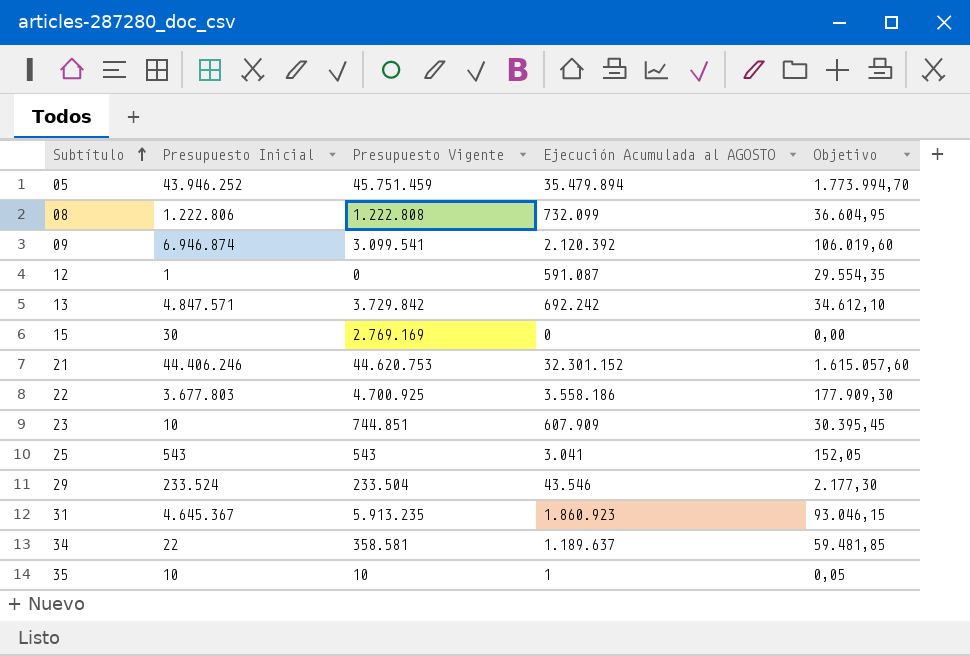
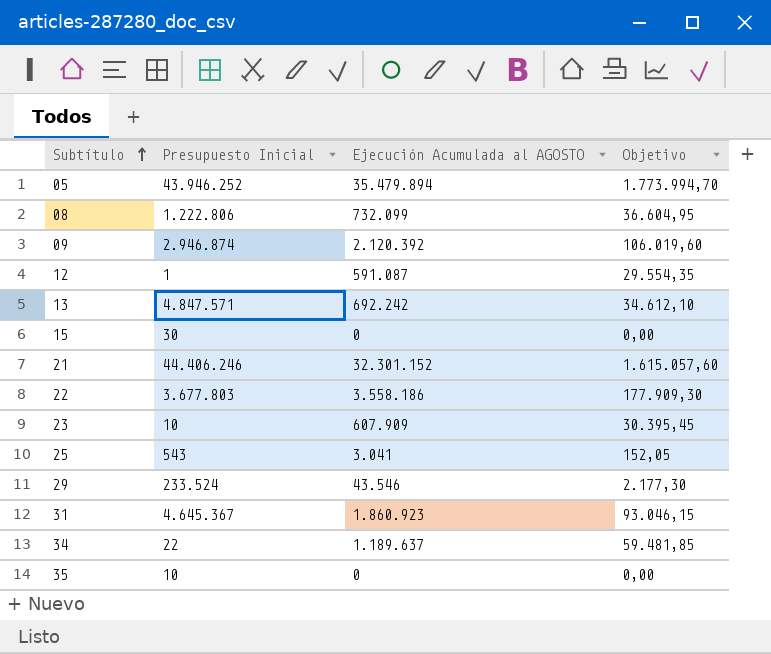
column Presupuesto Vigente | position: 3 -> none
09 | Presupuesto Inicial: 6.946.874 -> 2.946.874
35 | Ejecución Acumulada al AGOSTO: 1 -> 0
35 | Objetivo: 0,05 -> 0,00

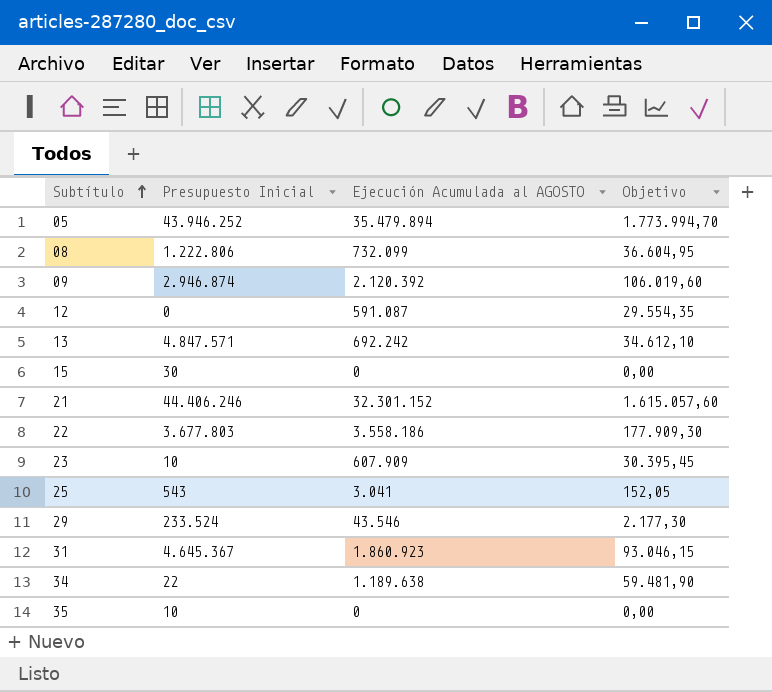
12 | Presupuesto Inicial: 1 -> 0
34 | Ejecución Acumulada al AGOSTO: 1.189.637 -> 1.189.638
34 | Objetivo: 59.481,85 -> 59.481,90

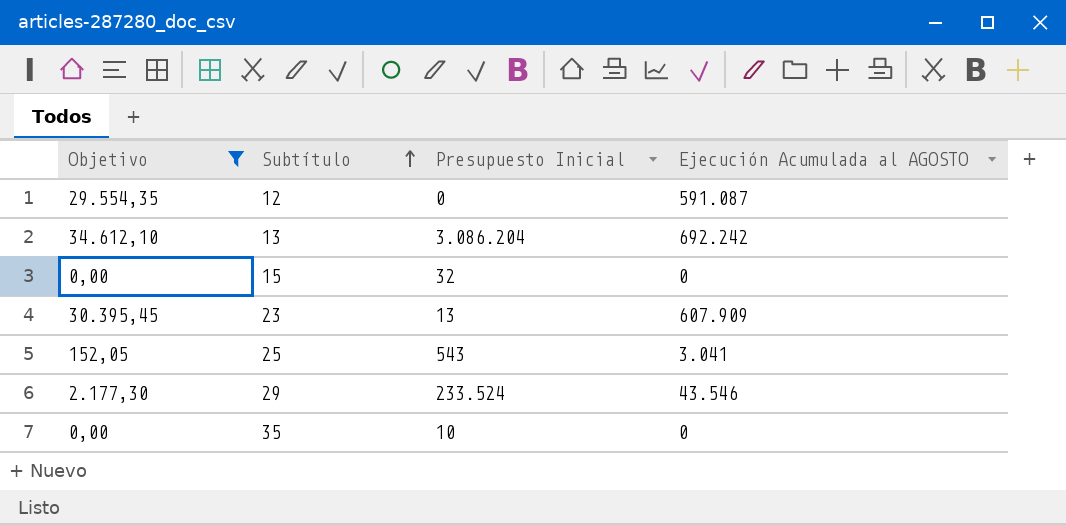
filter: none -> Objetivo <= 34.612,10
column Objetivo | position: 4 -> 1
13 | Presupuesto Inicial: 4.847.571 -> 3.086.204
15 | Presupuesto Inicial: 30 -> 32
23 | Presupuesto Inicial: 10 -> 13

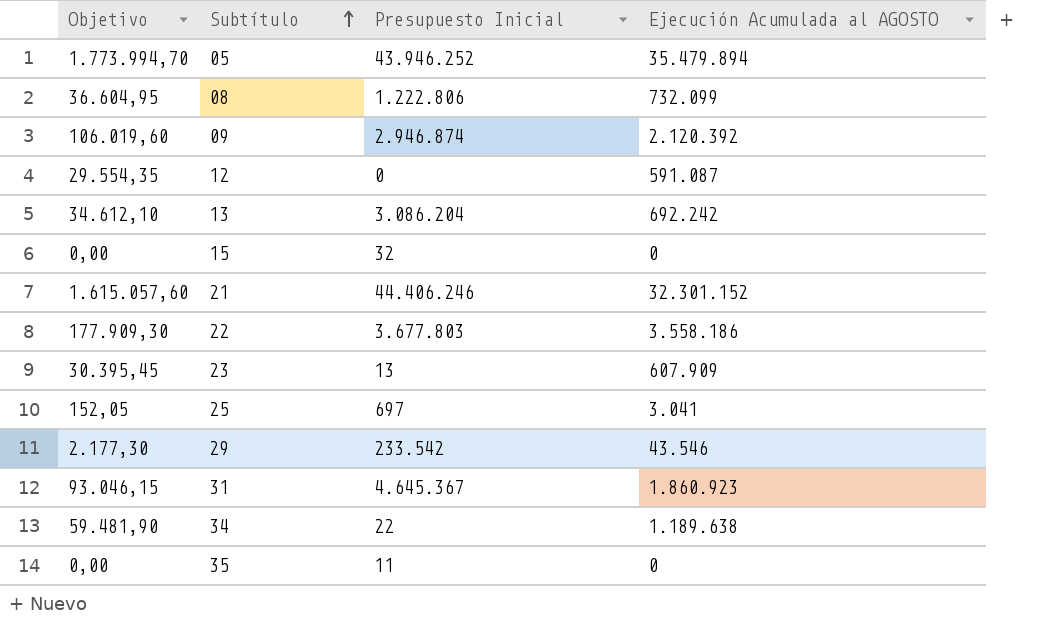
filter: Objetivo <= 34.612,10 -> none
25 | Presupuesto Inicial: 543 -> 697
29 | Presupuesto Inicial: 233.524 -> 233.542
35 | Presupuesto Inicial: 10 -> 11

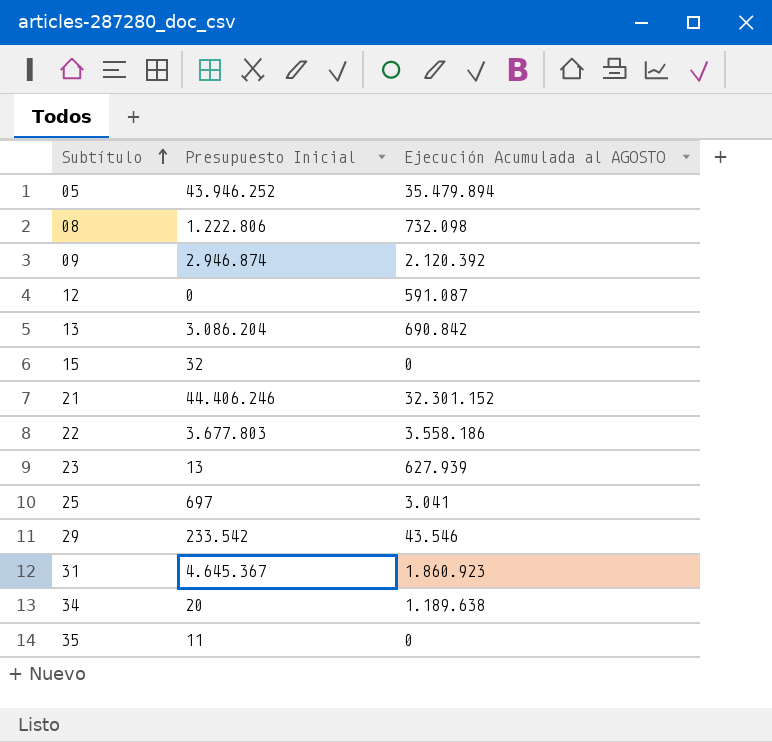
column Objetivo | formula: [Ejecución Acumulada al AGOSTO] * 0,05 -> none
08 | Ejecución Acumulada al AGOSTO: 732.099 -> 732.098
13 | Ejecución Acumulada al AGOSTO: 692.242 -> 690.842
23 | Ejecución Acumulada al AGOSTO: 607.909 -> 627.939
34 | Presupuesto Inicial: 22 -> 20

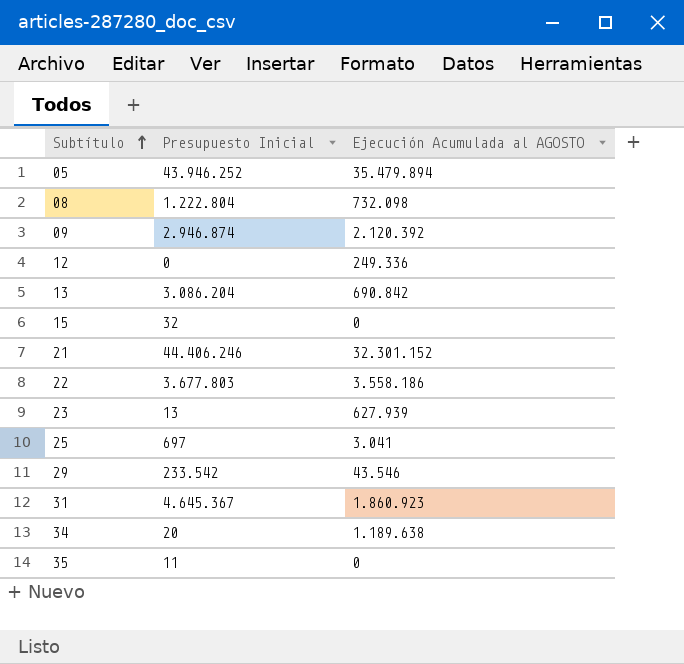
08 | Presupuesto Inicial: 1.222.806 -> 1.222.804
12 | Ejecución Acumulada al AGOSTO: 591.087 -> 249.336

